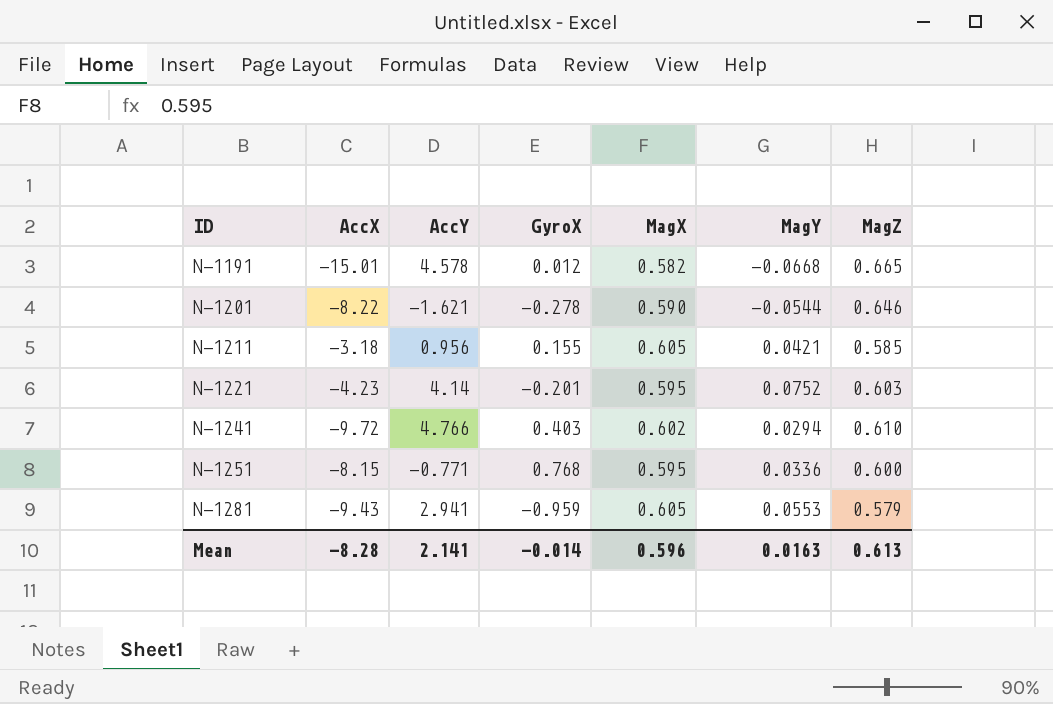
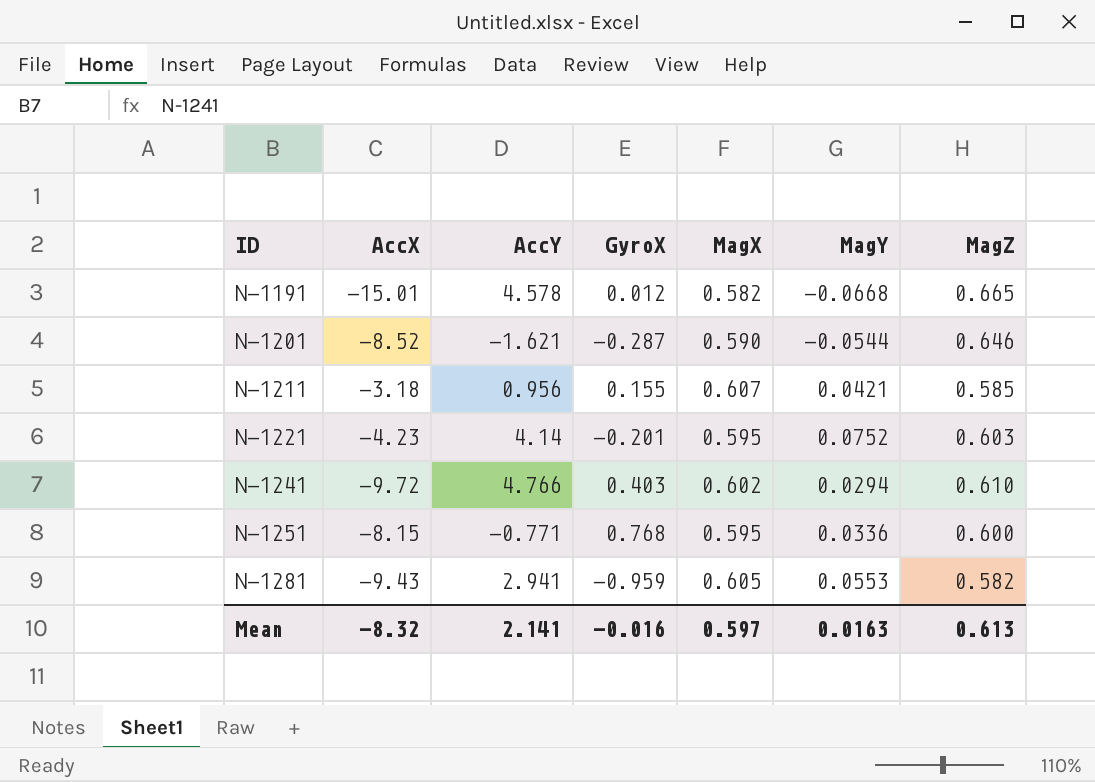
N-1201 | AccX: -8.22 -> -8.52
N-1201 | GyroX: -0.278 -> -0.287
N-1211 | MagX: 0.605 -> 0.607
N-1281 | MagZ: 0.579 -> 0.582
Mean | AccX: -8.28 -> -8.32
Mean | GyroX: -0.014 -> -0.016
Mean | MagX: 0.596 -> 0.597

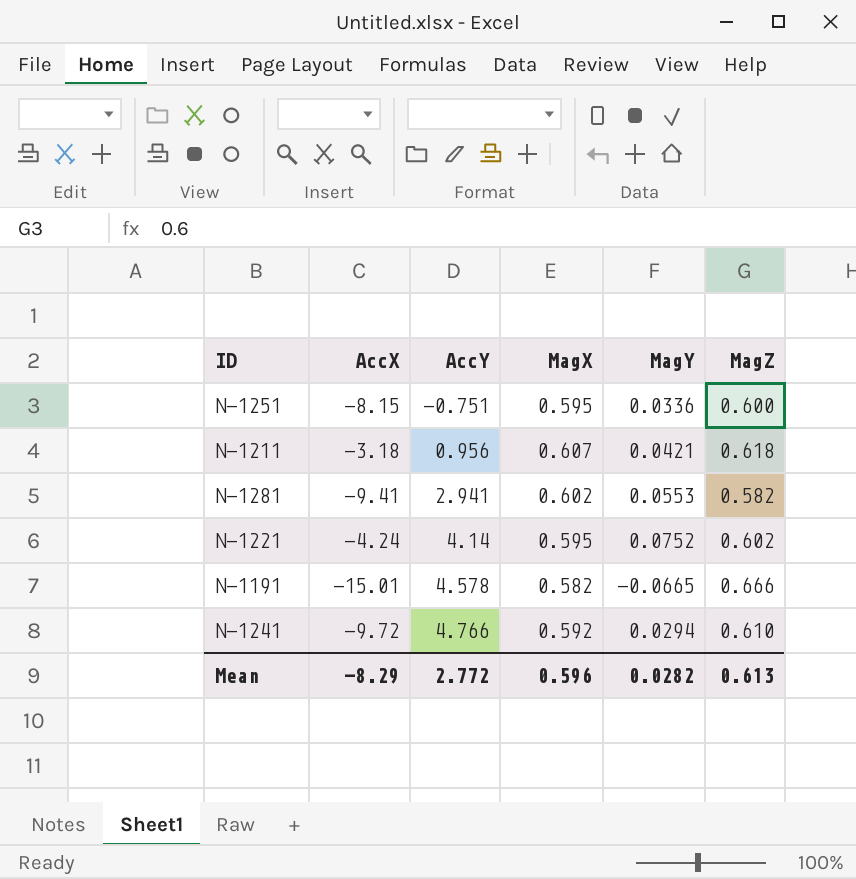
row order: ID ascending -> AccY ascending
column GyroX | position: 4 -> none
row N-1201: -8.52 | -1.621 | -0.287 | 0.590 | -0.0544 | 0.646 -> none
N-1251 | AccY: -0.771 -> -0.751
N-1211 | MagZ: 0.585 -> 0.618
N-1281 | AccX: -9.43 -> -9.41
N-1281 | MagX: 0.605 -> 0.602
N-1221 | AccX: -4.23 -> -4.24
N-1221 | MagZ: 0.603 -> 0.602
N-1191 | MagY: -0.0668 -> -0.0665
N-1191 | MagZ: 0.665 -> 0.666
N-1241 | MagX: 0.602 -> 0.592
Mean | AccX: -8.32 -> -8.29
Mean | AccY: 2.141 -> 2.772
Mean | MagX: 0.597 -> 0.596
Mean | MagY: 0.0163 -> 0.0282

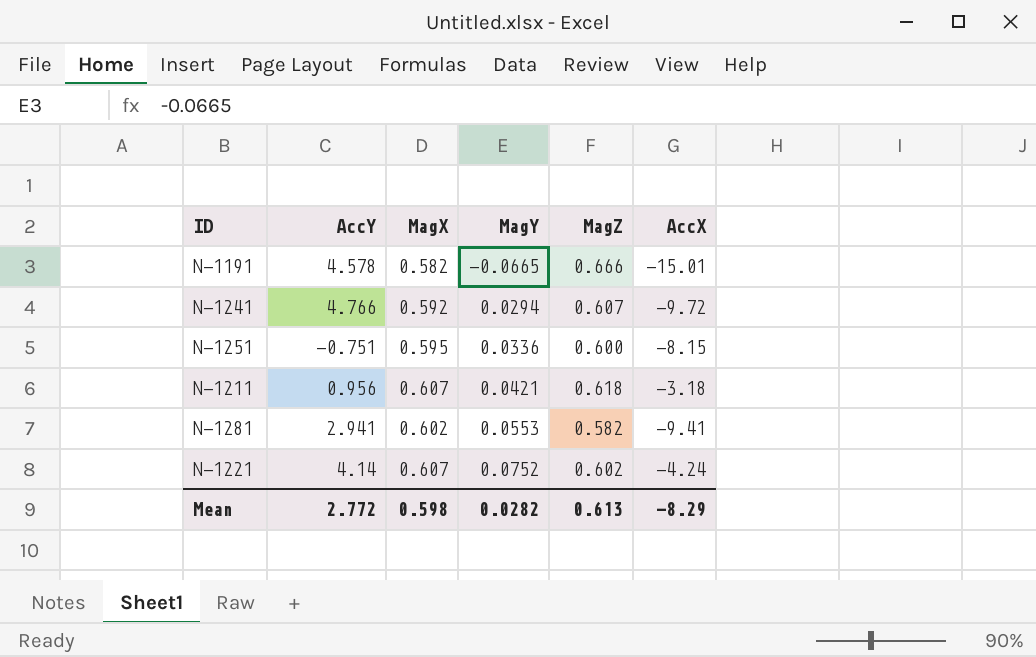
row order: AccY ascending -> MagY ascending
column AccX | position: 2 -> 6
N-1241 | MagZ: 0.610 -> 0.607
N-1221 | MagX: 0.595 -> 0.607
Mean | MagX: 0.596 -> 0.598

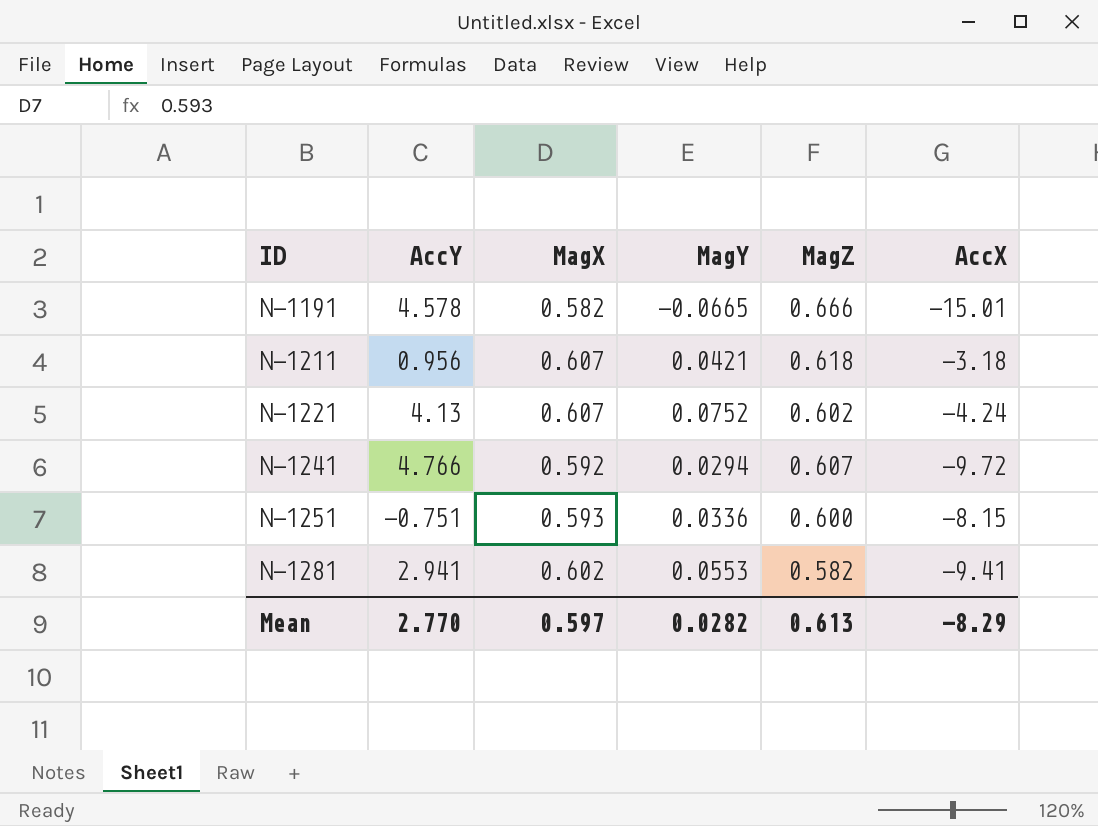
row order: MagY ascending -> ID ascending
N-1221 | AccY: 4.14 -> 4.13
N-1251 | MagX: 0.595 -> 0.593
Mean | AccY: 2.772 -> 2.770
Mean | MagX: 0.598 -> 0.597

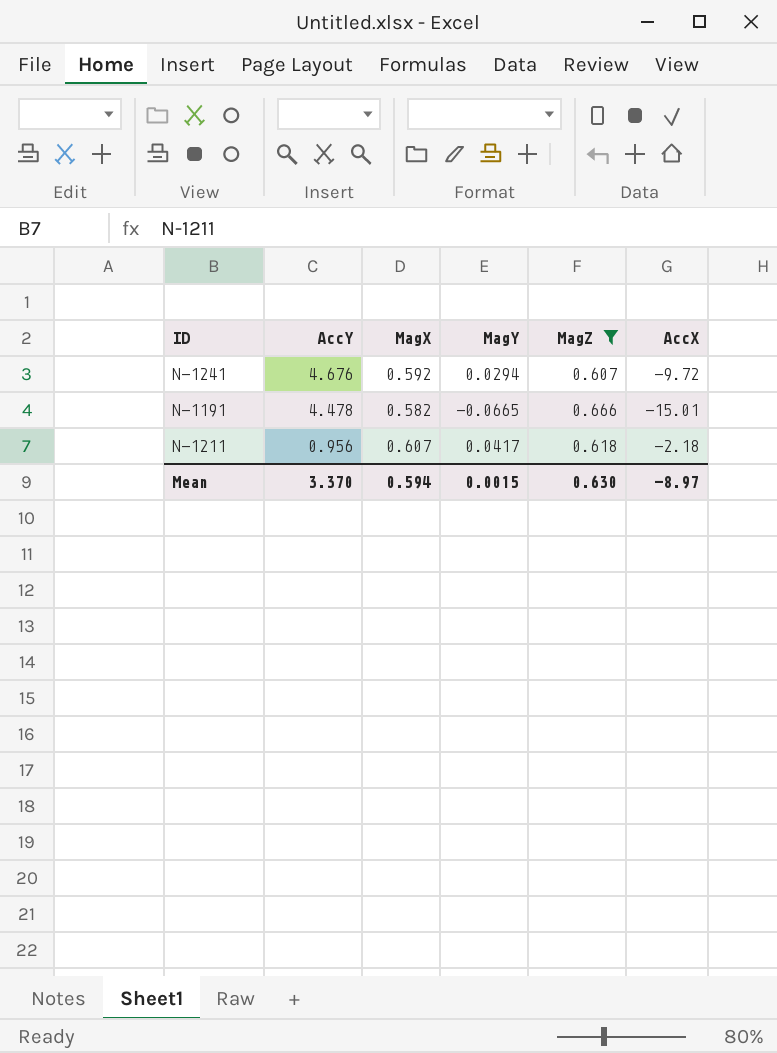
filter: none -> MagZ >= 0.607
row order: ID ascending -> AccY descending
N-1241 | AccY: 4.766 -> 4.676
N-1191 | AccY: 4.578 -> 4.478
N-1211 | MagY: 0.0421 -> 0.0417
N-1211 | AccX: -3.18 -> -2.18
Mean | AccY: 2.770 -> 3.370
Mean | MagX: 0.597 -> 0.594
Mean | MagY: 0.0282 -> 0.0015
Mean | MagZ: 0.613 -> 0.630
Mean | AccX: -8.29 -> -8.97

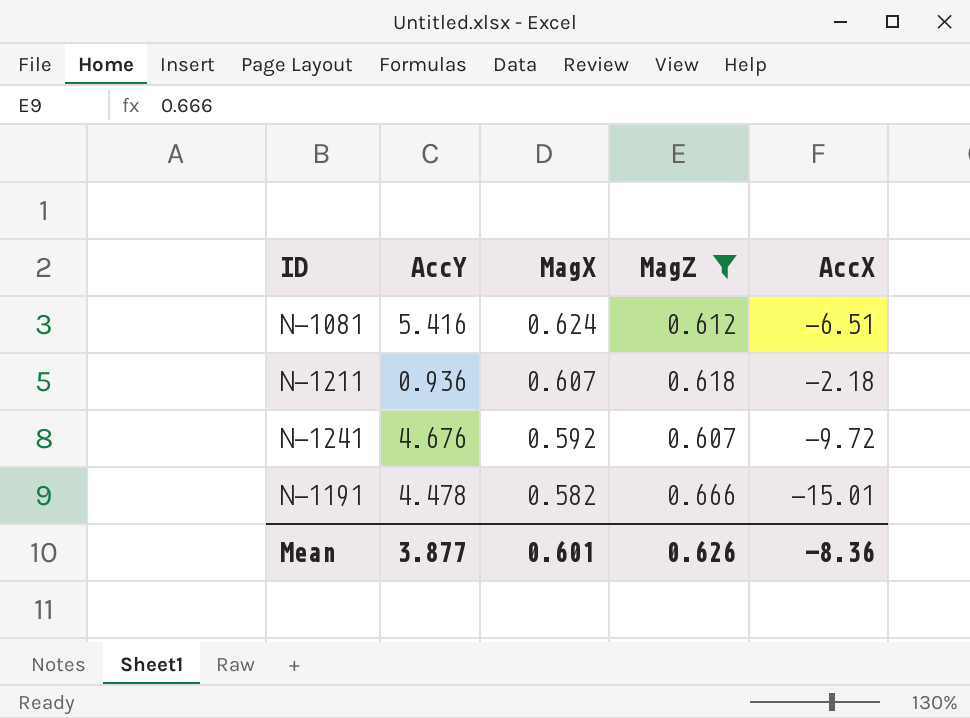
row order: AccY descending -> MagX descending
column MagY | position: 4 -> none
row N-1081: none -> 5.416 | 0.624 | 0.612 | -6.51
N-1211 | AccY: 0.956 -> 0.936
Mean | AccY: 3.370 -> 3.877
Mean | MagX: 0.594 -> 0.601
Mean | MagZ: 0.630 -> 0.626
Mean | AccX: -8.97 -> -8.36

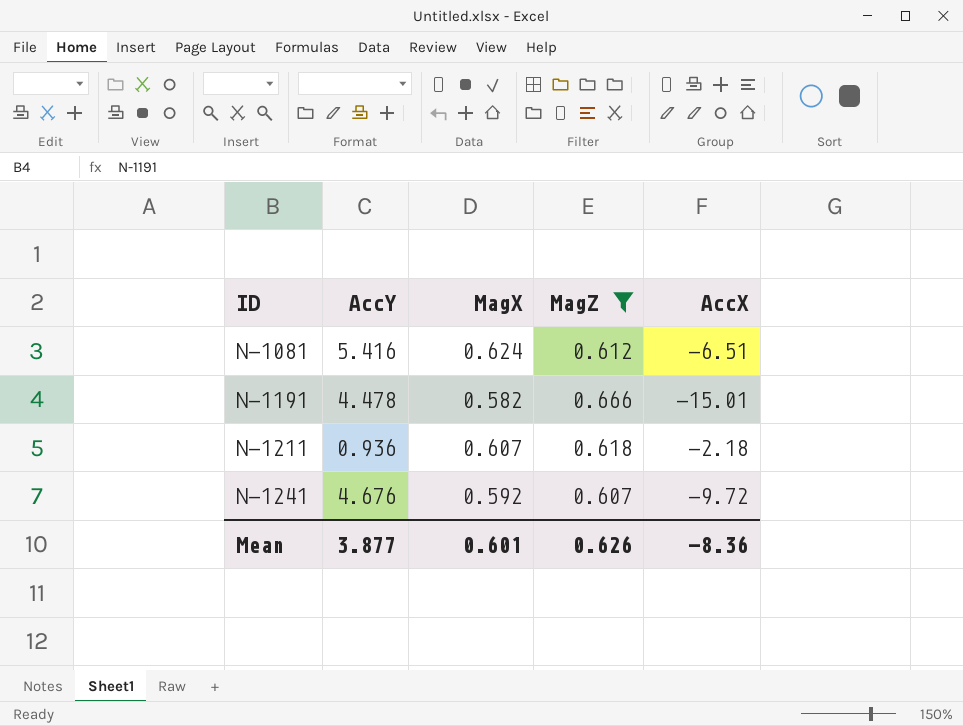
row order: MagX descending -> ID ascending

